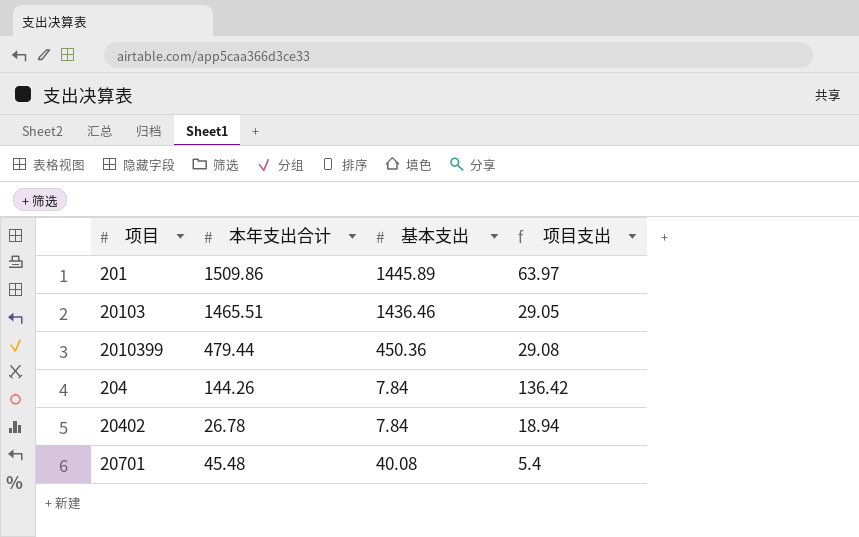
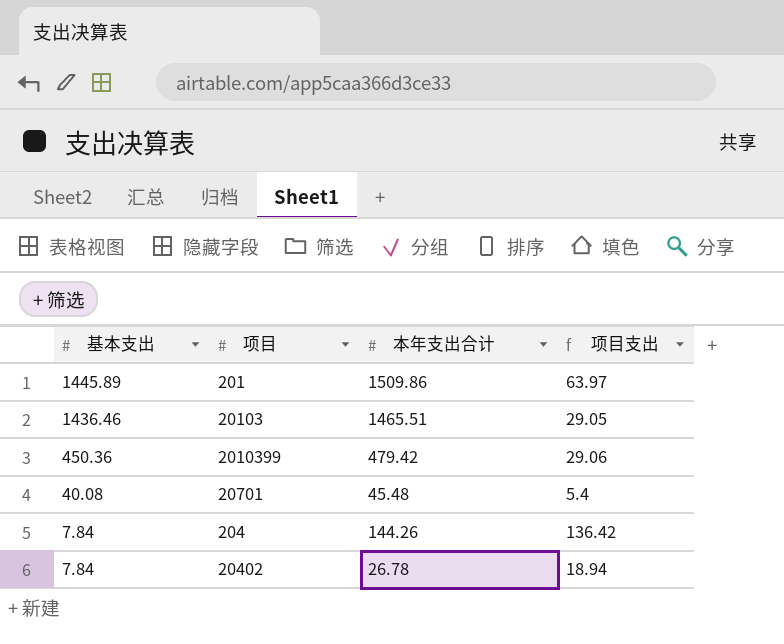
row order: none -> 基本支出 descending
column 基本支出 | position: 3 -> 1
2010399 | 本年支出合计: 479.44 -> 479.42
2010399 | 项目支出: 29.08 -> 29.06

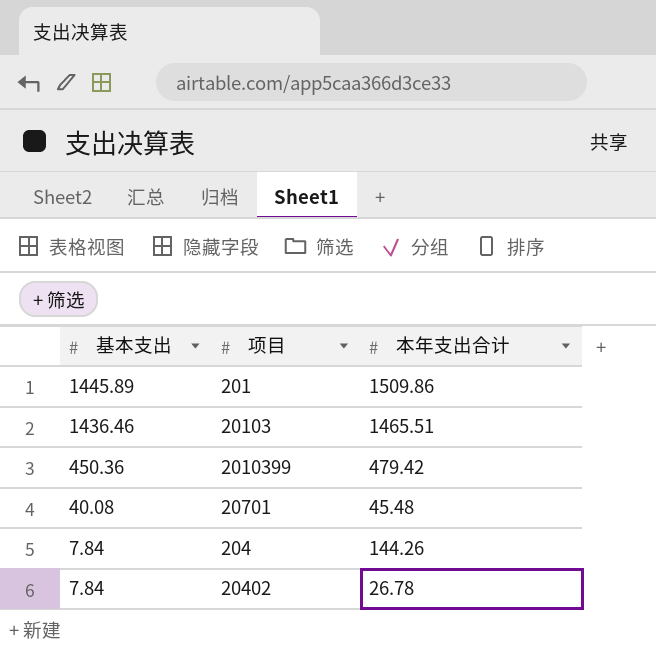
column 项目支出 | formula: [本年支出合计] - [基本支出] -> none

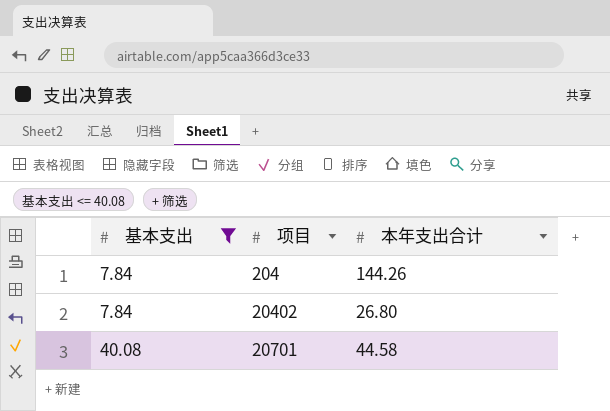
filter: none -> 基本支出 <= 40.08
row order: 基本支出 descending -> 基本支出 ascending
20402 | 本年支出合计: 26.78 -> 26.80
20701 | 本年支出合计: 45.48 -> 44.58

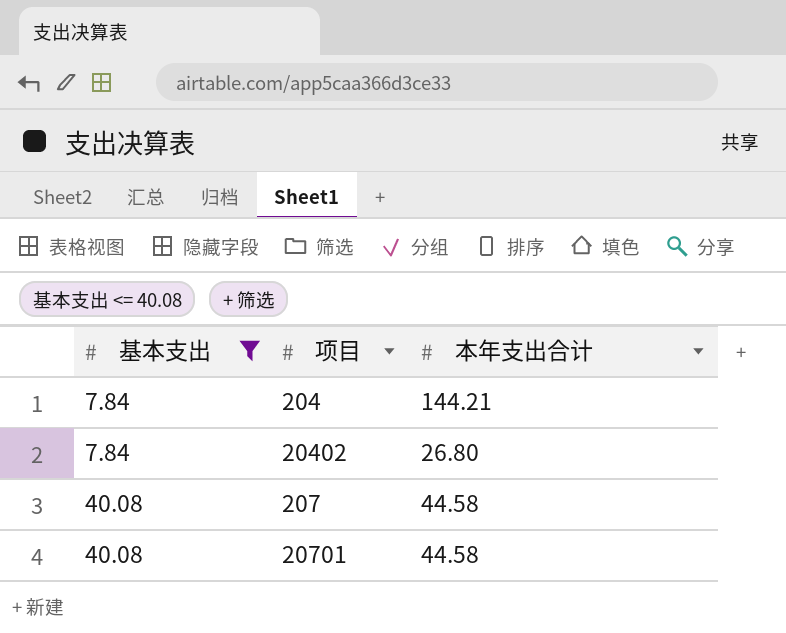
204 | 本年支出合计: 144.26 -> 144.21
row 207: none -> 40.08 | 44.58

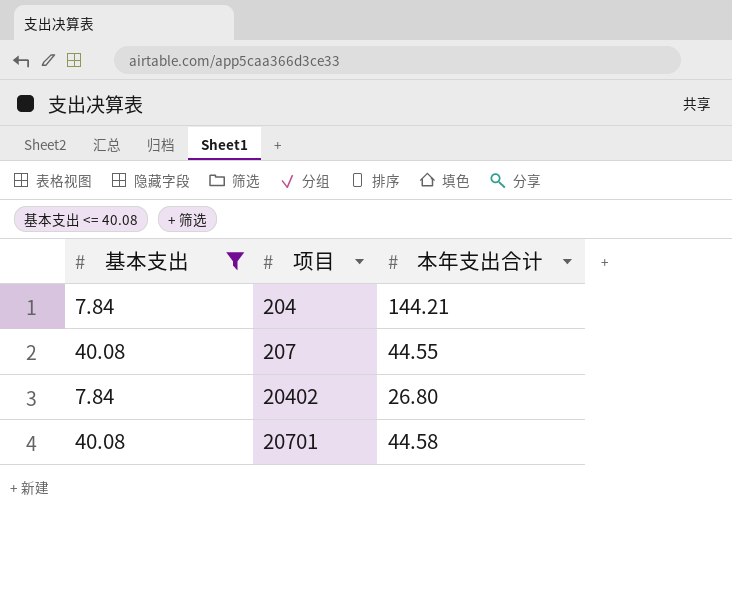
row order: 基本支出 ascending -> 项目 ascending
207 | 本年支出合计: 44.58 -> 44.55

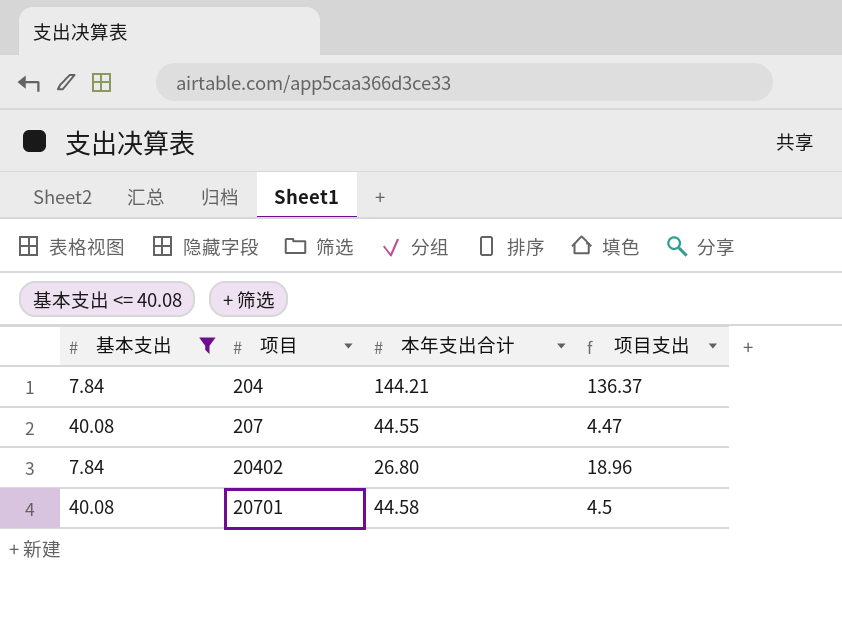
column 项目支出 | formula: none -> [本年支出合计] - [基本支出]

